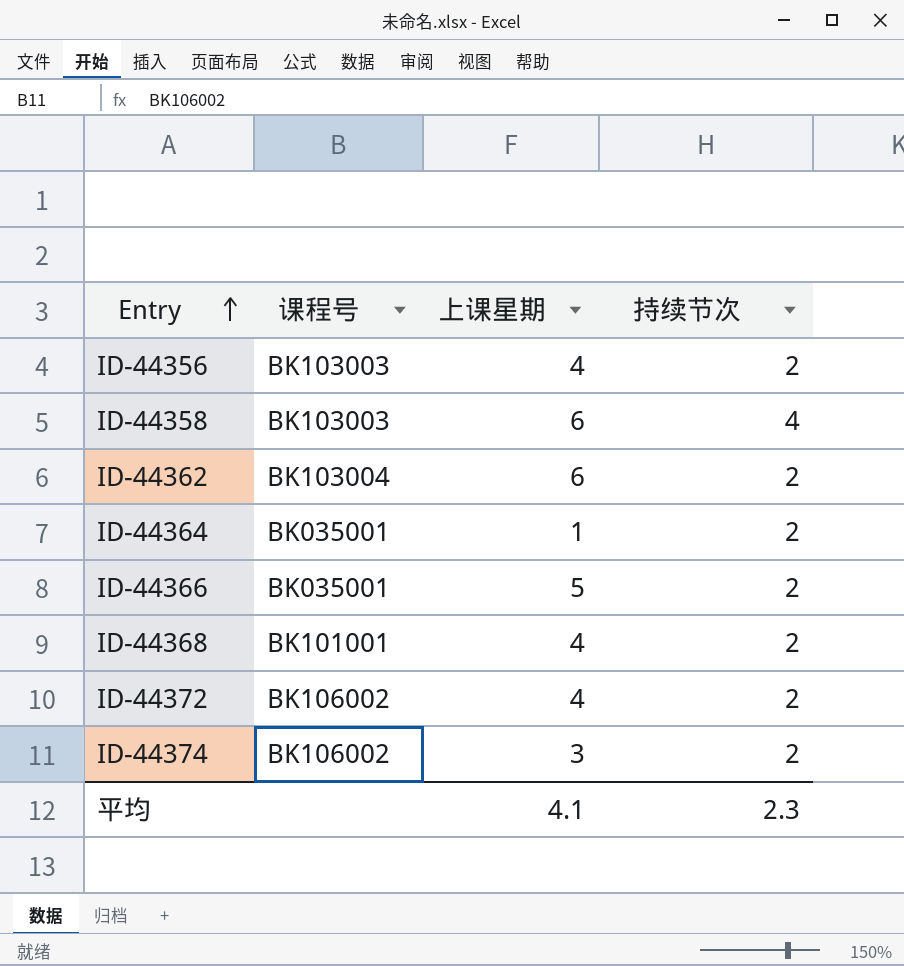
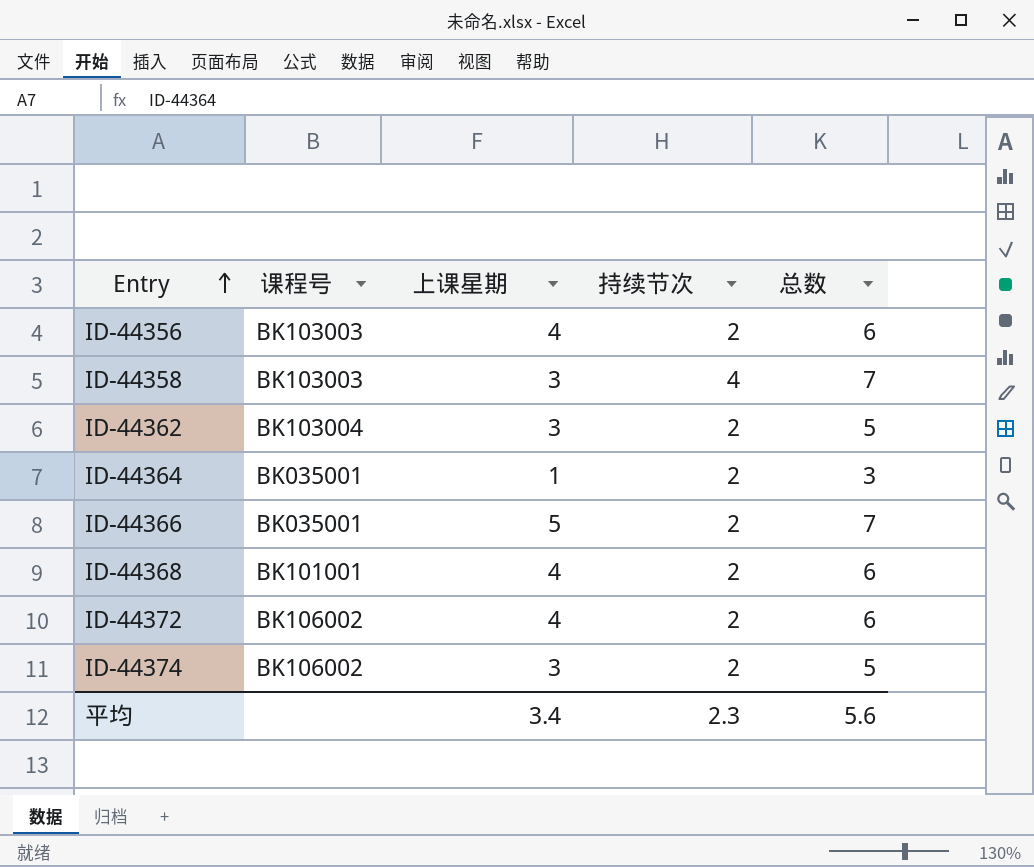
column 总数 | formula: none -> [上课星期] + [持续节次]
ID-44358 | 上课星期: 6 -> 3
ID-44362 | 上课星期: 6 -> 3
平均 | 上课星期: 4.1 -> 3.4

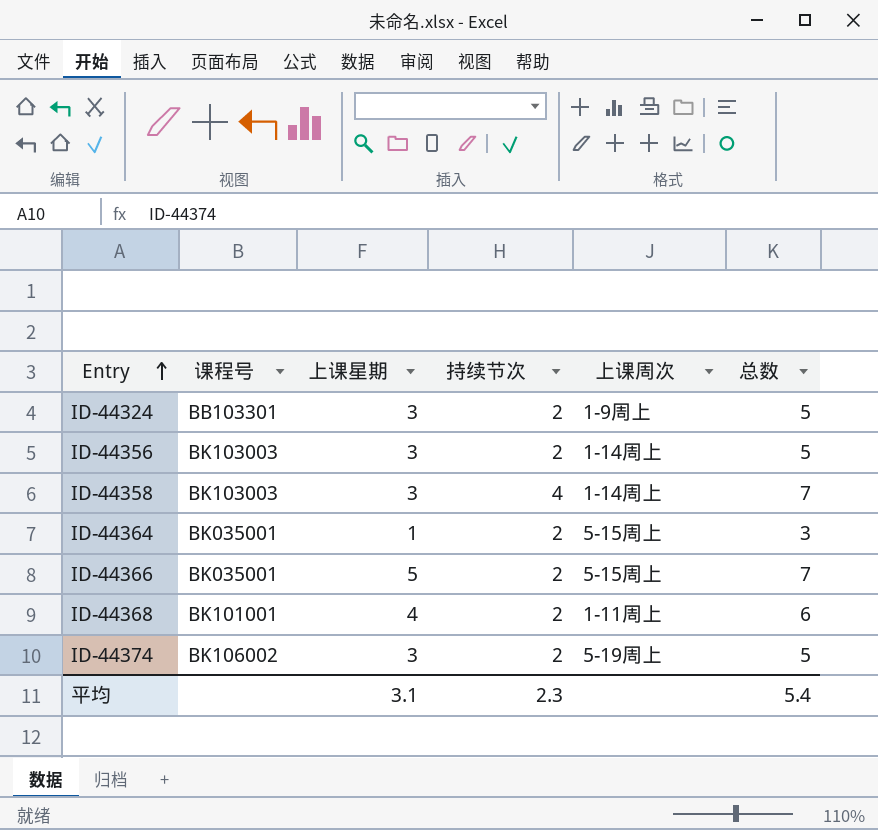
column 上课周次 | position: none -> 5
row ID-44362: BK103004 | 3 | 2 | 5 -> none
row ID-44372: BK106002 | 4 | 2 | 6 -> none
row ID-44324: none -> BB103301 | 3 | 2 | 1-9周上 | 5
ID-44356 | 上课星期: 4 -> 3
ID-44356 | 总数: 6 -> 5
平均 | 上课星期: 3.4 -> 3.1
平均 | 总数: 5.6 -> 5.4

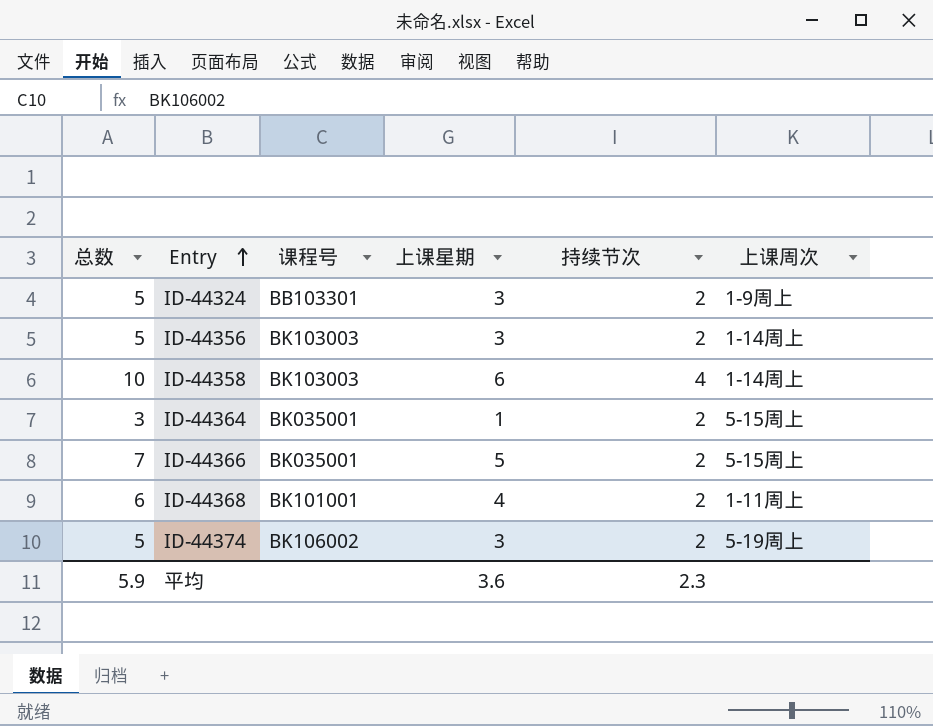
column 总数 | position: 6 -> 1
ID-44358 | 总数: 7 -> 10
ID-44358 | 上课星期: 3 -> 6
平均 | 总数: 5.4 -> 5.9
平均 | 上课星期: 3.1 -> 3.6

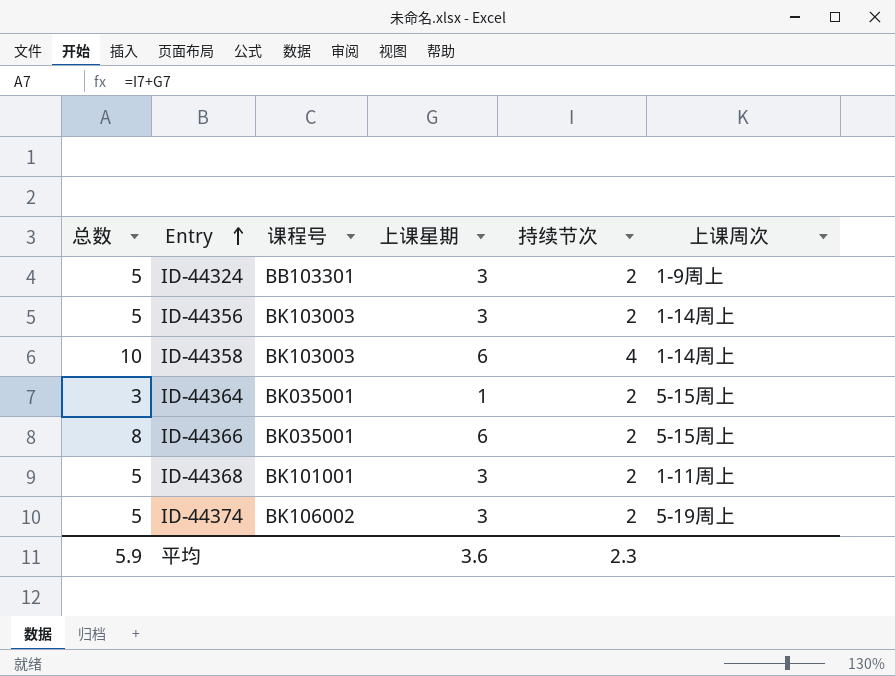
ID-44366 | 总数: 7 -> 8
ID-44366 | 上课星期: 5 -> 6
ID-44368 | 总数: 6 -> 5
ID-44368 | 上课星期: 4 -> 3

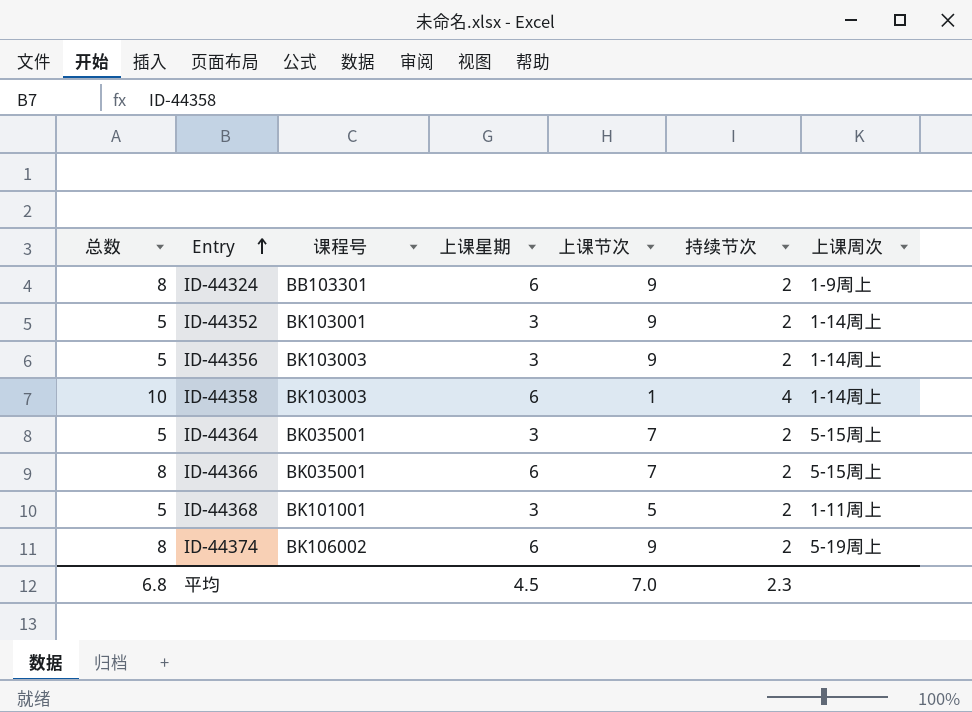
column 上课节次 | position: none -> 5
ID-44324 | 总数: 5 -> 8
ID-44324 | 上课星期: 3 -> 6
row ID-44352: none -> 5 | BK103001 | 3 | 9 | 2 | 1-14周上
ID-44364 | 总数: 3 -> 5
ID-44364 | 上课星期: 1 -> 3
ID-44374 | 总数: 5 -> 8
ID-44374 | 上课星期: 3 -> 6
平均 | 总数: 5.9 -> 6.8
平均 | 上课星期: 3.6 -> 4.5

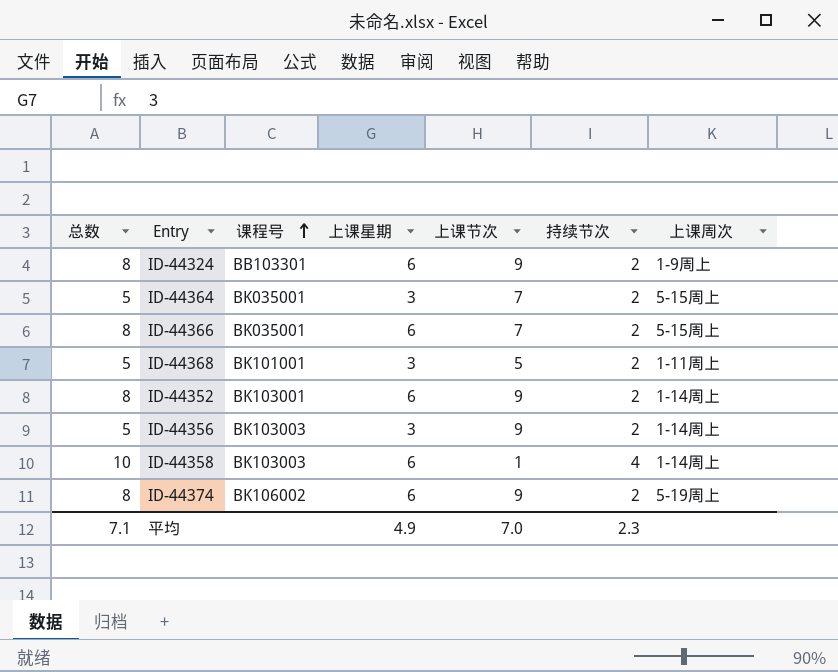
row order: Entry ascending -> 课程号 ascending
ID-44352 | 总数: 5 -> 8
ID-44352 | 上课星期: 3 -> 6
平均 | 总数: 6.8 -> 7.1
平均 | 上课星期: 4.5 -> 4.9

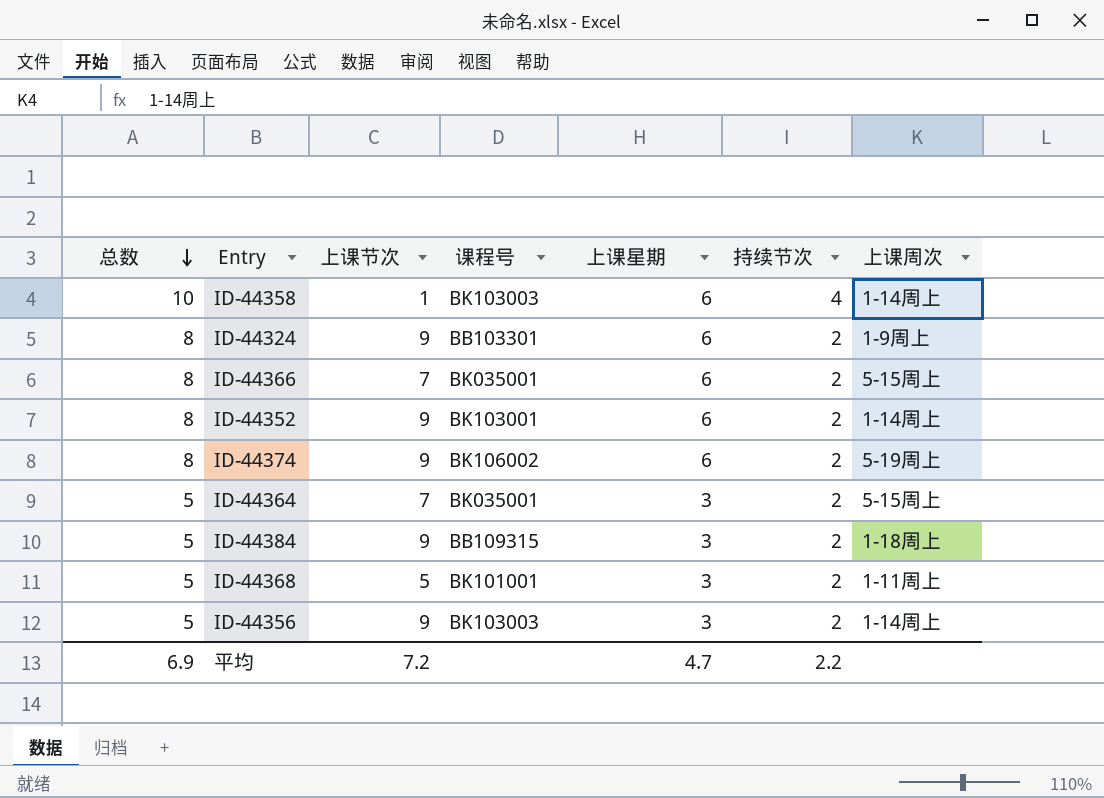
row order: 课程号 ascending -> 总数 descending
column 上课节次 | position: 5 -> 3
row ID-44384: none -> 5 | 9 | BB109315 | 3 | 2 | 1-18周上
平均 | 总数: 7.1 -> 6.9
平均 | 上课节次: 7.0 -> 7.2
平均 | 上课星期: 4.9 -> 4.7
平均 | 持续节次: 2.3 -> 2.2

